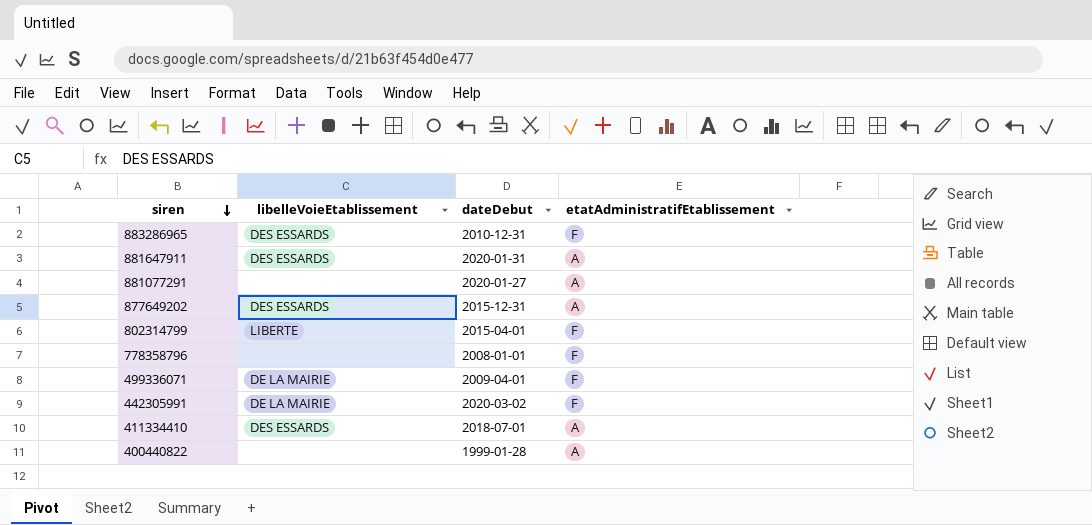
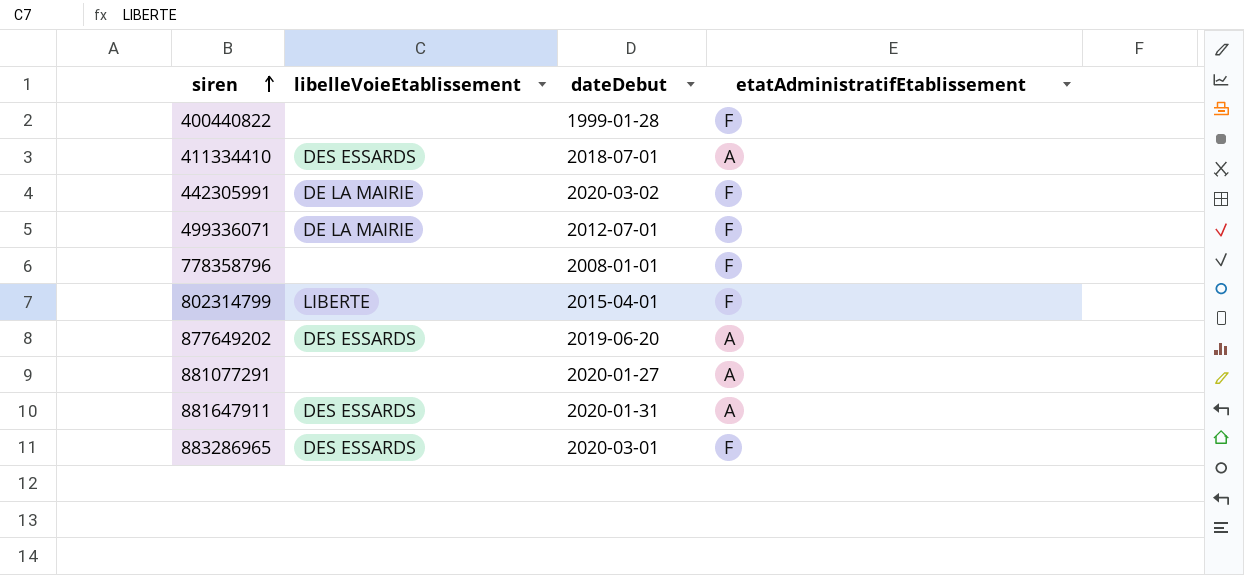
row order: siren descending -> siren ascending
400440822 | etatAdministratifEtablissement: A -> F
499336071 | dateDebut: 2009-04-01 -> 2012-07-01
877649202 | dateDebut: 2015-12-31 -> 2019-06-20
883286965 | dateDebut: 2010-12-31 -> 2020-03-01

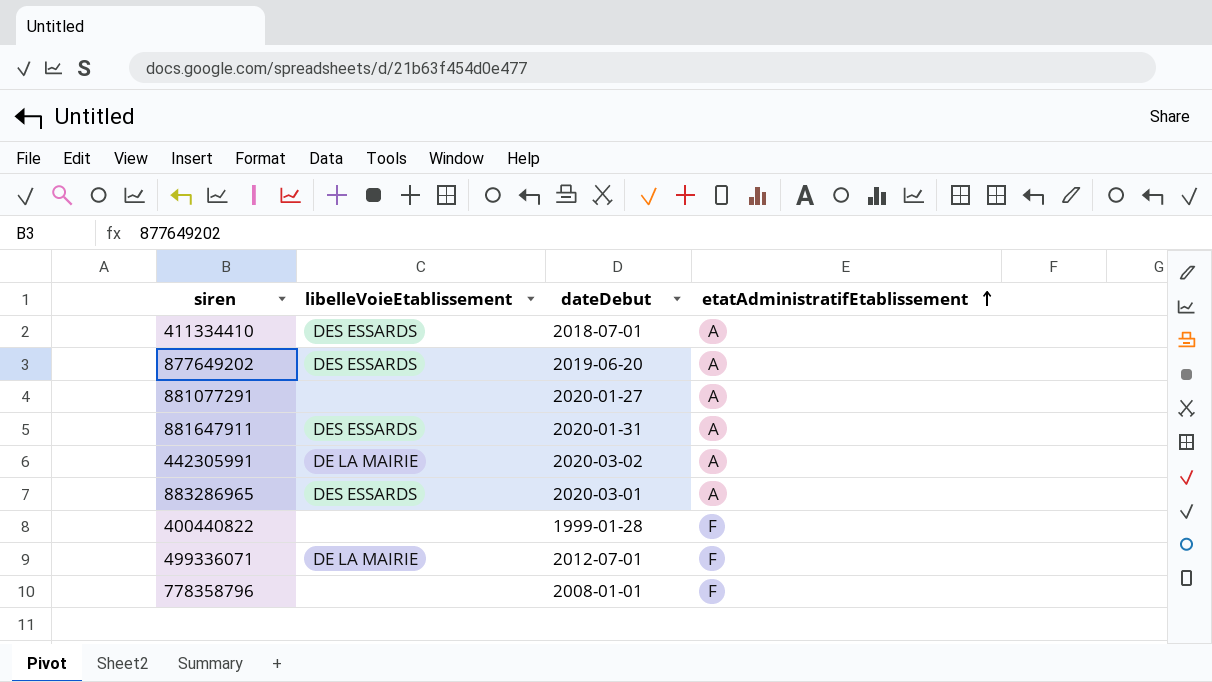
row order: siren ascending -> etatAdministratifEtablissement ascending
row 802314799: LIBERTE | 2015-04-01 | F -> none
442305991 | etatAdministratifEtablissement: F -> A
883286965 | etatAdministratifEtablissement: F -> A

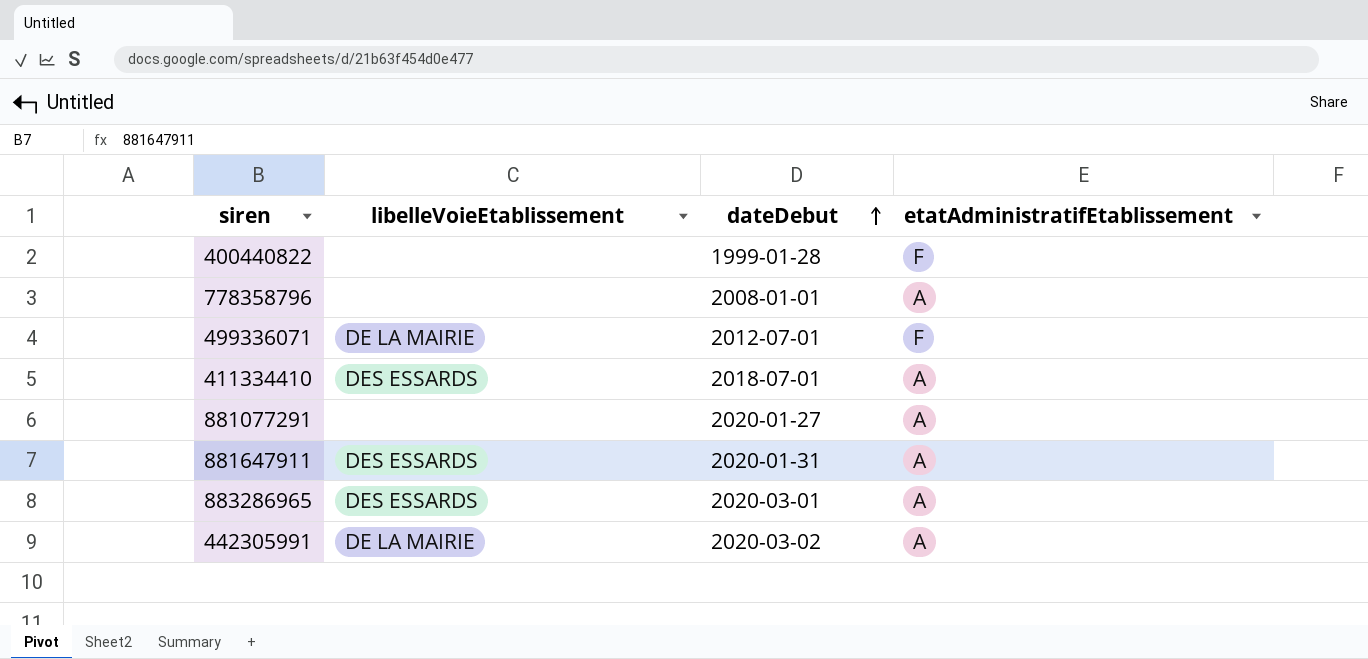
row order: etatAdministratifEtablissement ascending -> dateDebut ascending
row 877649202: DES ESSARDS | 2019-06-20 | A -> none
778358796 | etatAdministratifEtablissement: F -> A

